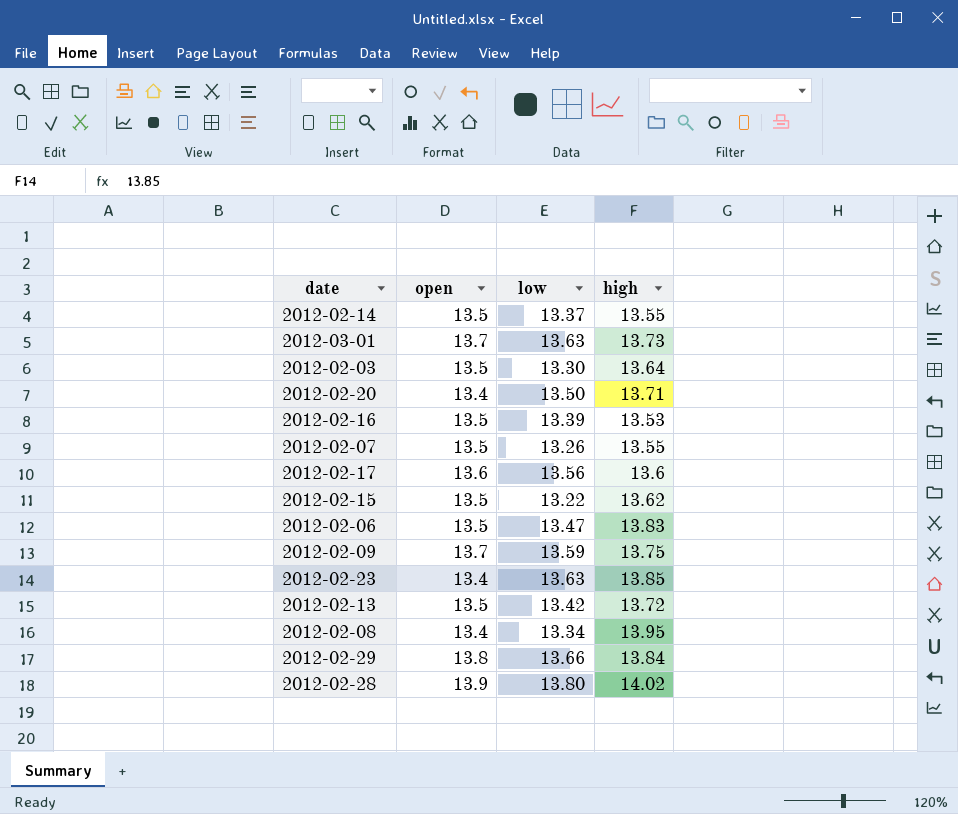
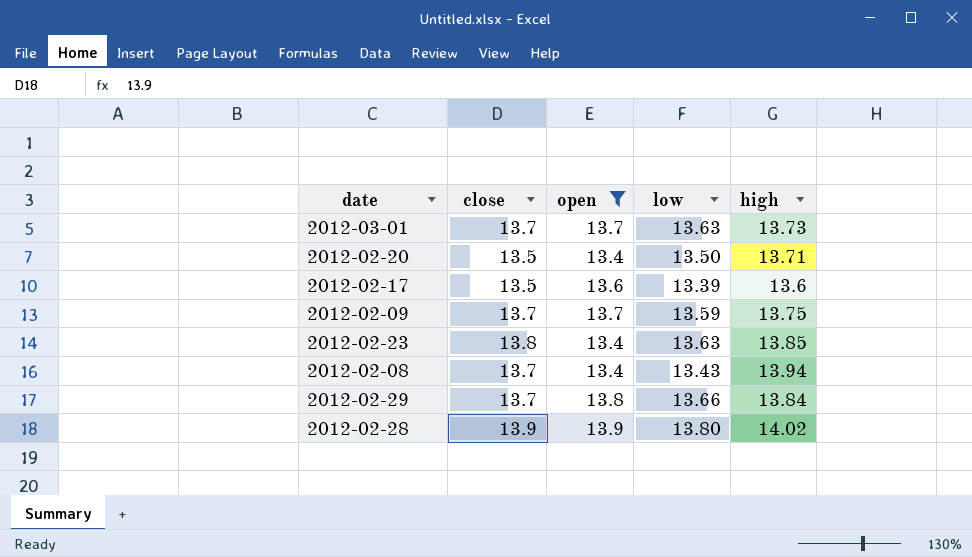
filter: none -> open != 13.5
column close | position: none -> 2
2012-02-17 | low: 13.56 -> 13.39
2012-02-08 | low: 13.34 -> 13.43
2012-02-08 | high: 13.95 -> 13.94

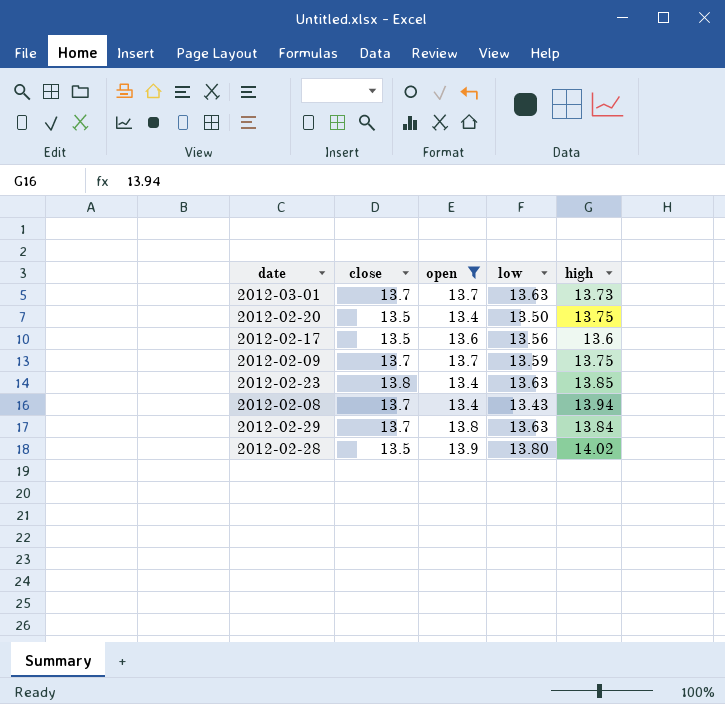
2012-02-20 | high: 13.71 -> 13.75
2012-02-17 | low: 13.39 -> 13.56
2012-02-29 | low: 13.66 -> 13.63
2012-02-28 | close: 13.9 -> 13.5

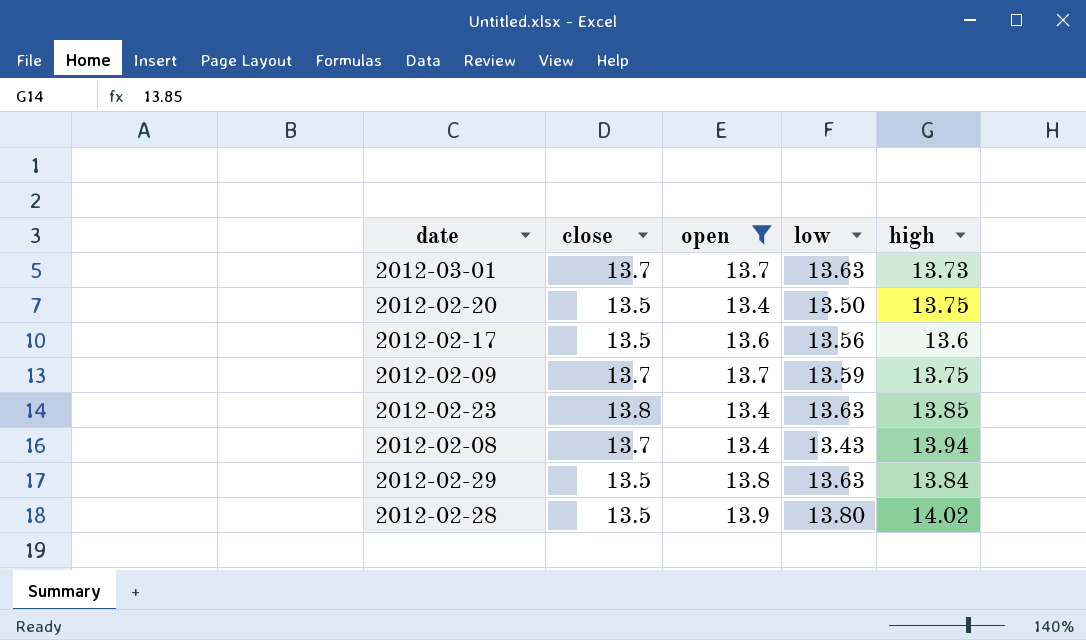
2012-02-29 | close: 13.7 -> 13.5

